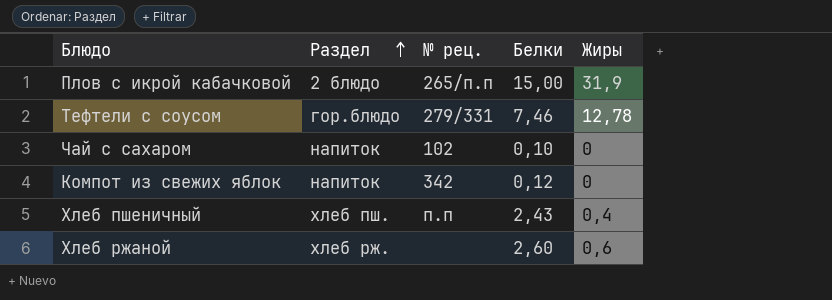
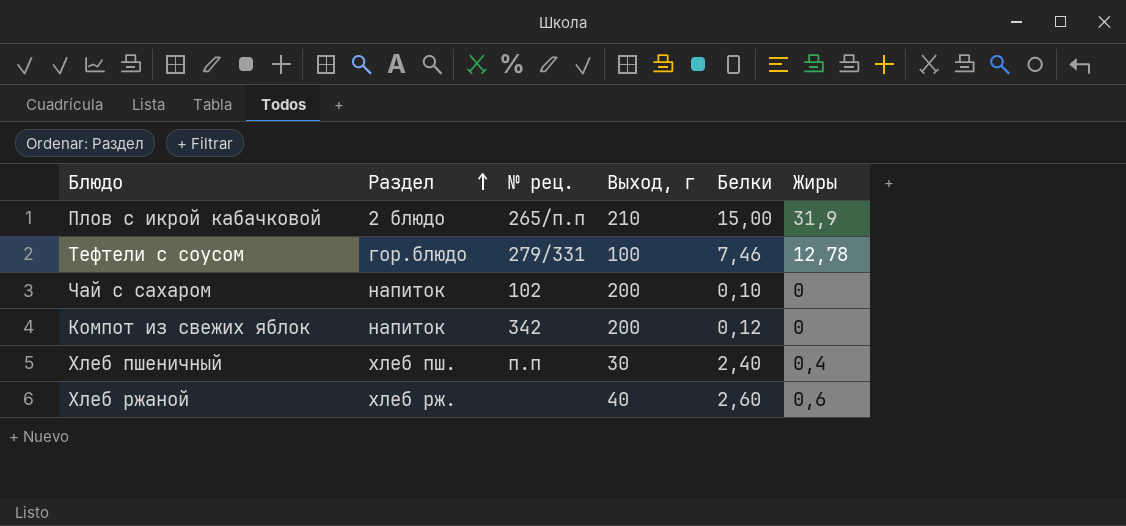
column Выход, г | position: none -> 4
Хлеб пшеничный | Белки: 2,43 -> 2,40

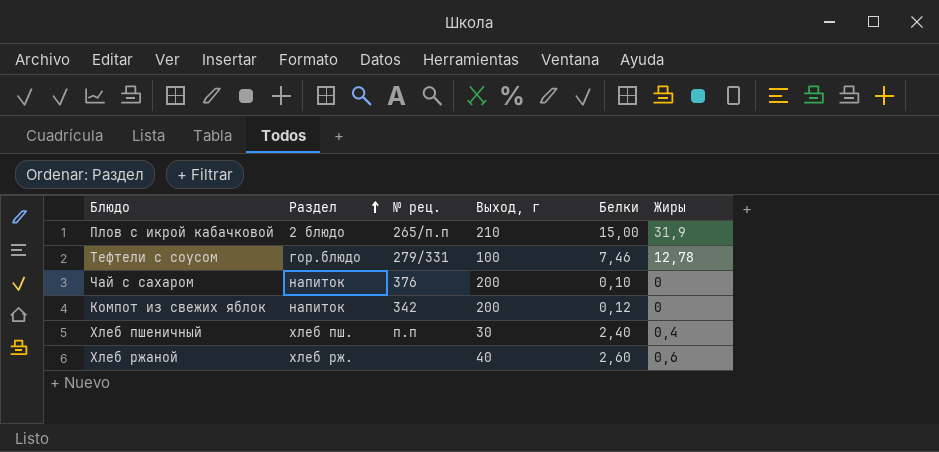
Чай с сахаром | № рец.: 102 -> 376

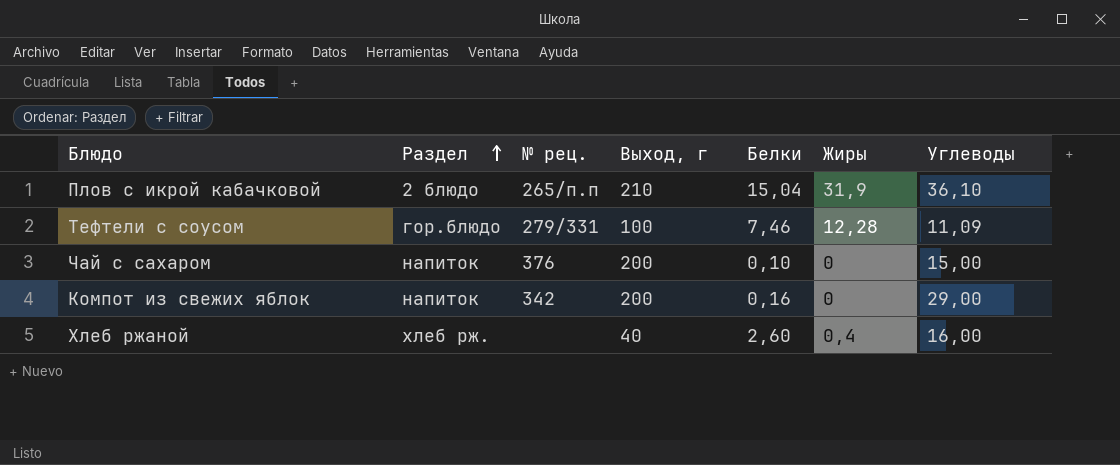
column Углеводы | position: none -> 7
row Хлеб пшеничный: хлеб пш. | п.п | 30 | 2,40 | 0,4 -> none
Плов с икрой кабачковой | Белки: 15,00 -> 15,04
Тефтели с соусом | Жиры: 12,78 -> 12,28
Компот из свежих яблок | Белки: 0,12 -> 0,16
Хлеб ржаной | Жиры: 0,6 -> 0,4

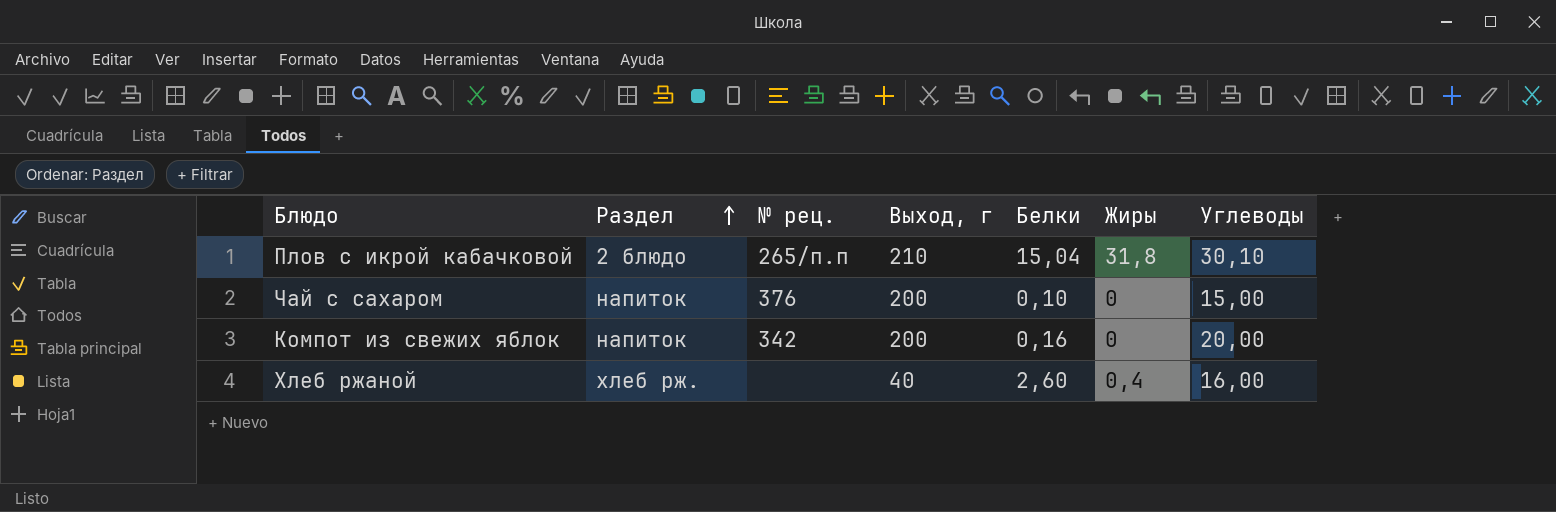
row Тефтели с соусом: гор.блюдо | 279/331 | 100 | 7,46 | 12,28 | 11,09 -> none
Плов с икрой кабачковой | Жиры: 31,9 -> 31,8
Плов с икрой кабачковой | Углеводы: 36,10 -> 30,10
Компот из свежих яблок | Углеводы: 29,00 -> 20,00

